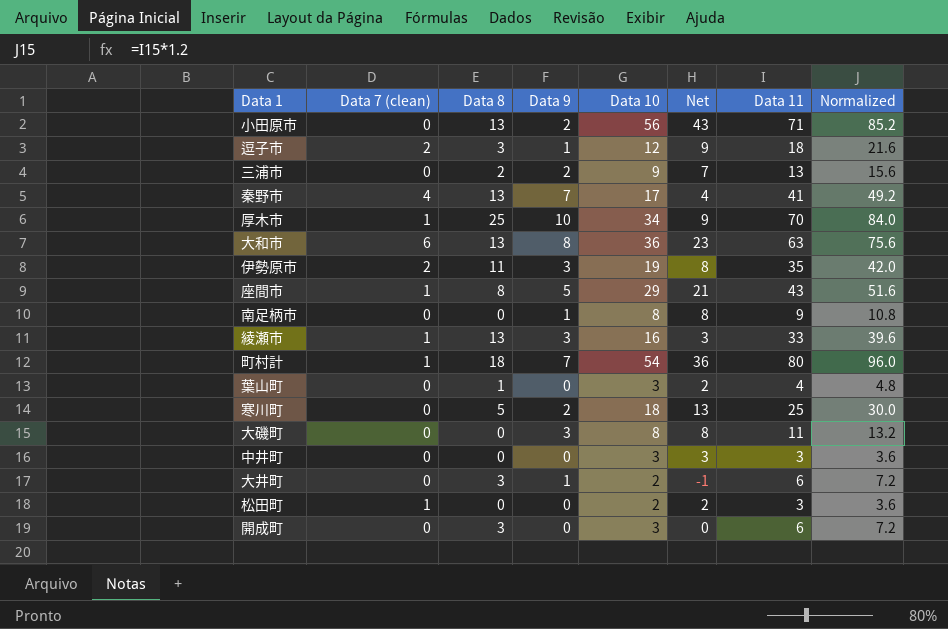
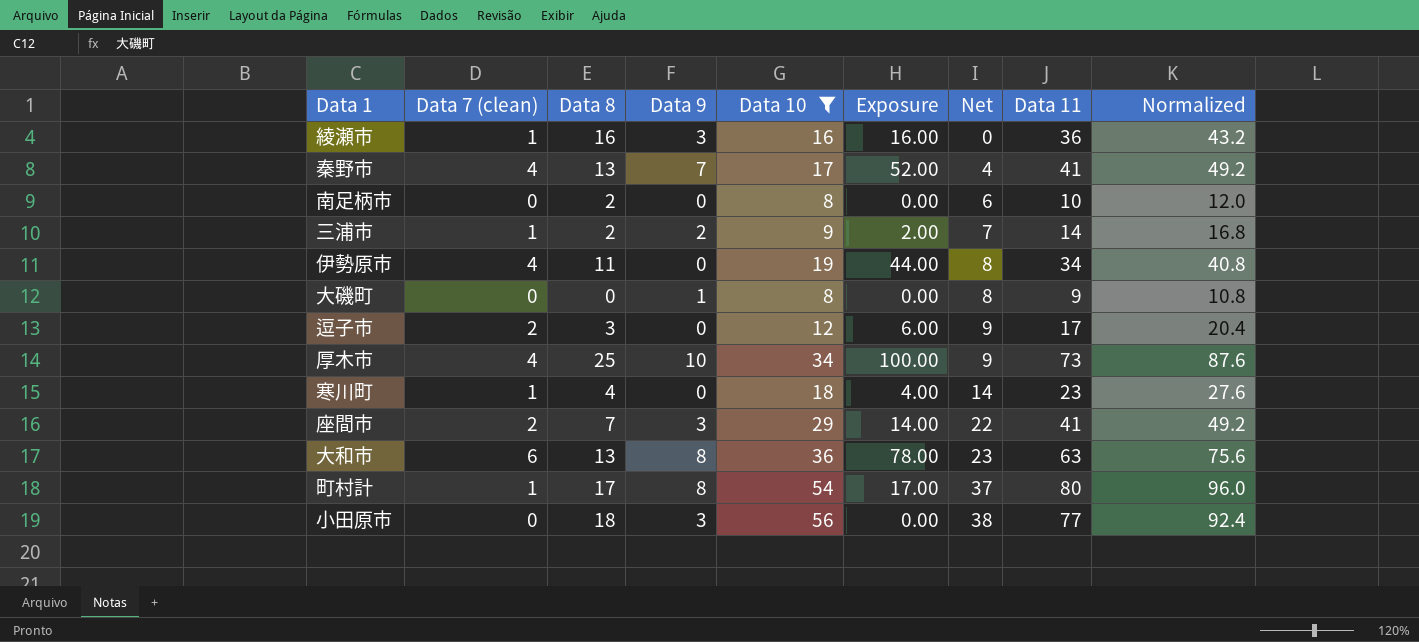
filter: none -> Data 10 >= 8
row order: none -> Net ascending
column Exposure | formula: none -> [Data 7 (clean)] * [Data 8]
綾瀬市 | Data 8: 13 -> 16
綾瀬市 | Net: 3 -> 0
綾瀬市 | Data 11: 33 -> 36
綾瀬市 | Normalized: 39.6 -> 43.2
南足柄市 | Data 8: 0 -> 2
南足柄市 | Data 9: 1 -> 0
南足柄市 | Net: 8 -> 6
南足柄市 | Data 11: 9 -> 10
南足柄市 | Normalized: 10.8 -> 12.0
三浦市 | Data 7 (clean): 0 -> 1
三浦市 | Data 11: 13 -> 14
三浦市 | Normalized: 15.6 -> 16.8
伊勢原市 | Data 7 (clean): 2 -> 4
伊勢原市 | Data 9: 3 -> 0
伊勢原市 | Data 11: 35 -> 34
伊勢原市 | Normalized: 42.0 -> 40.8
大磯町 | Data 9: 3 -> 1
大磯町 | Data 11: 11 -> 9
大磯町 | Normalized: 13.2 -> 10.8
逗子市 | Data 9: 1 -> 0
逗子市 | Data 11: 18 -> 17
逗子市 | Normalized: 21.6 -> 20.4
厚木市 | Data 7 (clean): 1 -> 4
厚木市 | Data 11: 70 -> 73
厚木市 | Normalized: 84.0 -> 87.6
寒川町 | Data 7 (clean): 0 -> 1
寒川町 | Data 8: 5 -> 4
寒川町 | Data 9: 2 -> 0
寒川町 | Net: 13 -> 14
寒川町 | Data 11: 25 -> 23
寒川町 | Normalized: 30.0 -> 27.6
座間市 | Data 7 (clean): 1 -> 2
座間市 | Data 8: 8 -> 7
座間市 | Data 9: 5 -> 3
座間市 | Net: 21 -> 22
座間市 | Data 11: 43 -> 41
座間市 | Normalized: 51.6 -> 49.2
町村計 | Data 8: 18 -> 17
町村計 | Data 9: 7 -> 8
町村計 | Net: 36 -> 37
小田原市 | Data 8: 13 -> 18
小田原市 | Data 9: 2 -> 3
小田原市 | Net: 43 -> 38
小田原市 | Data 11: 71 -> 77
小田原市 | Normalized: 85.2 -> 92.4

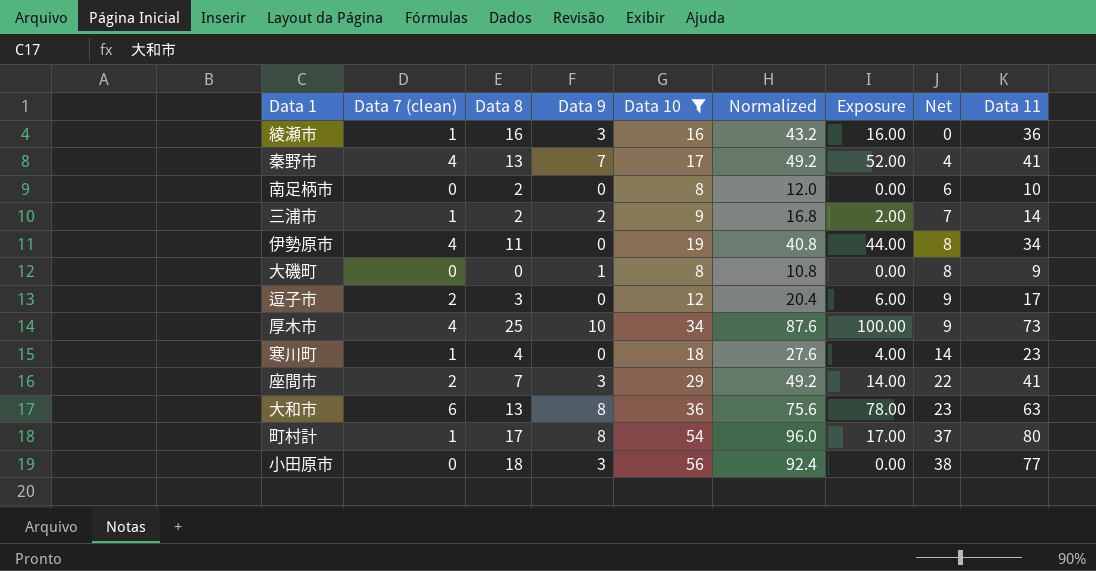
column Normalized | position: 9 -> 6

